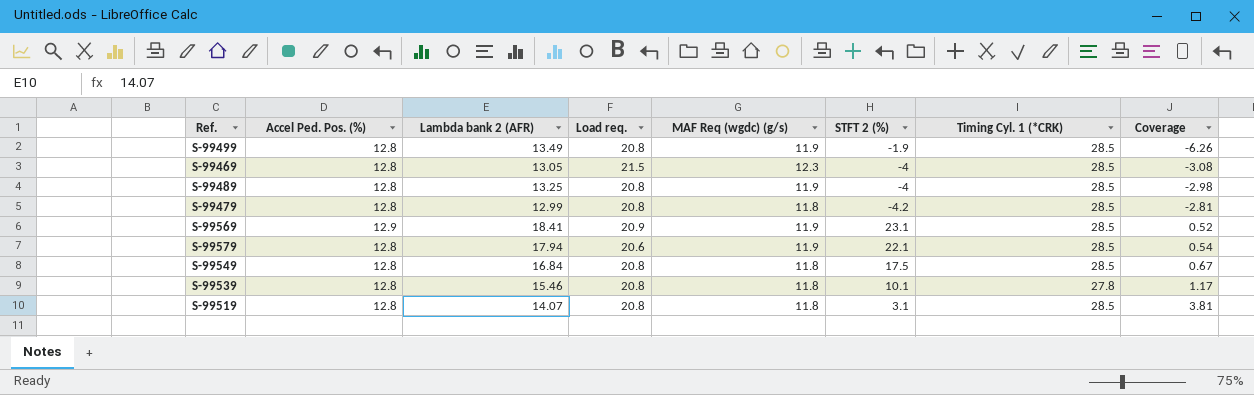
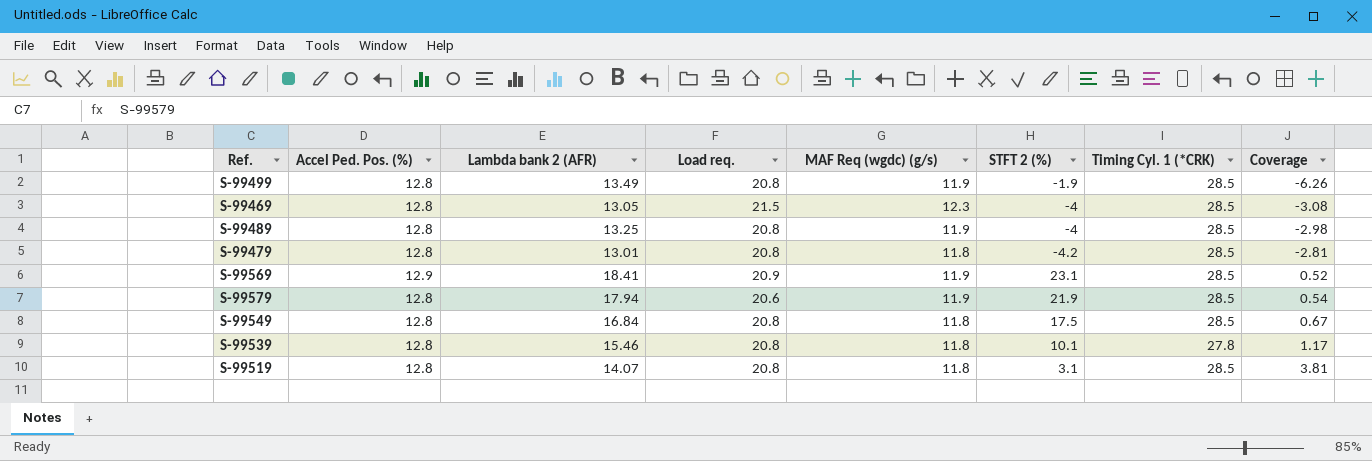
S-99479 | Lambda bank 2 (AFR): 12.99 -> 13.01
S-99579 | STFT 2 (%): 22.1 -> 21.9

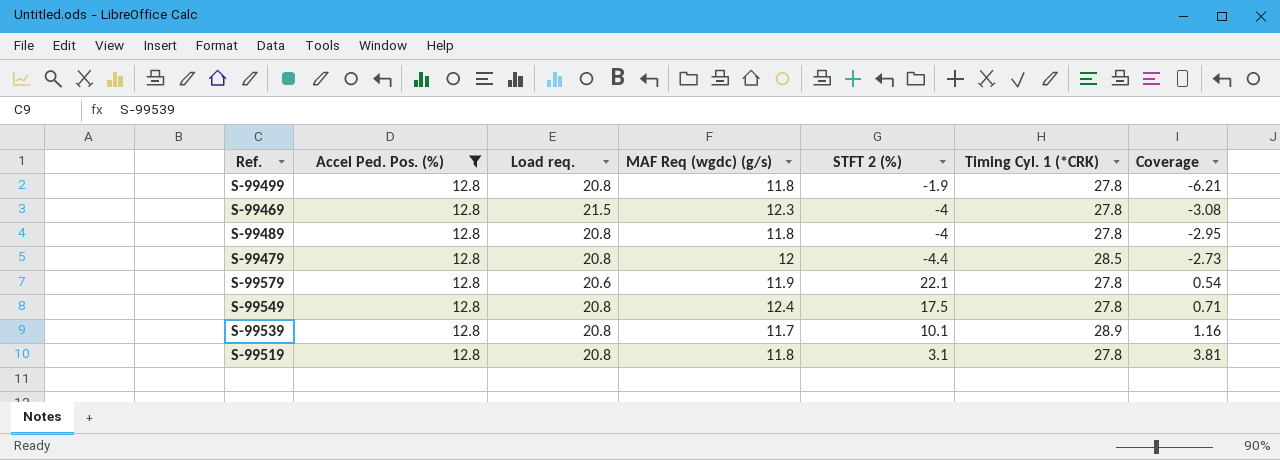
filter: none -> Accel Ped. Pos. (%) = 12.8
column Lambda bank 2 (AFR) | position: 3 -> none
S-99499 | MAF Req (wgdc) (g/s): 11.9 -> 11.8
S-99499 | Timing Cyl. 1 (*CRK): 28.5 -> 27.8
S-99499 | Coverage: -6.26 -> -6.21
S-99469 | Timing Cyl. 1 (*CRK): 28.5 -> 27.8
S-99489 | MAF Req (wgdc) (g/s): 11.9 -> 11.8
S-99489 | Timing Cyl. 1 (*CRK): 28.5 -> 27.8
S-99489 | Coverage: -2.98 -> -2.95
S-99479 | MAF Req (wgdc) (g/s): 11.8 -> 12
S-99479 | STFT 2 (%): -4.2 -> -4.4
S-99479 | Coverage: -2.81 -> -2.73
S-99579 | STFT 2 (%): 21.9 -> 22.1
S-99579 | Timing Cyl. 1 (*CRK): 28.5 -> 27.8
S-99549 | MAF Req (wgdc) (g/s): 11.8 -> 12.4
S-99549 | Timing Cyl. 1 (*CRK): 28.5 -> 27.8
S-99549 | Coverage: 0.67 -> 0.71
S-99539 | MAF Req (wgdc) (g/s): 11.8 -> 11.7
S-99539 | Timing Cyl. 1 (*CRK): 27.8 -> 28.9
S-99539 | Coverage: 1.17 -> 1.16
S-99519 | Timing Cyl. 1 (*CRK): 28.5 -> 27.8

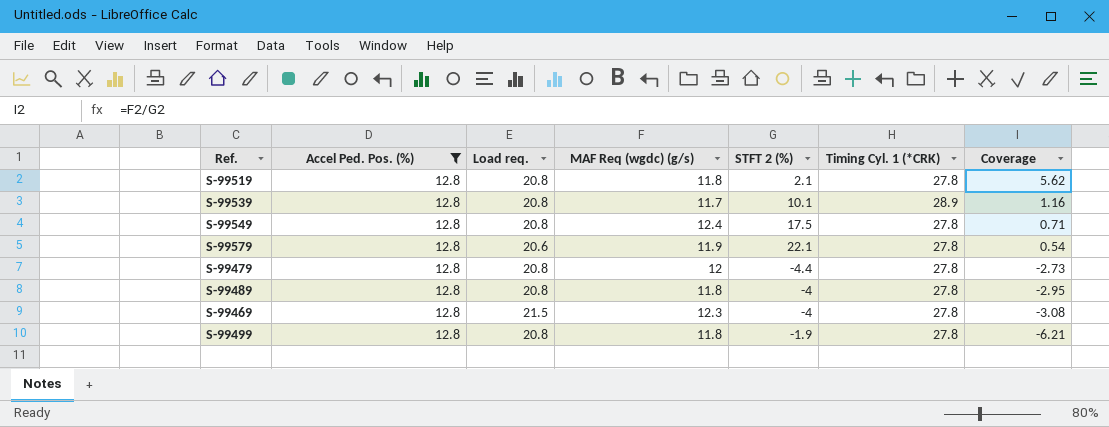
row order: Coverage ascending -> Coverage descending
S-99519 | STFT 2 (%): 3.1 -> 2.1
S-99519 | Coverage: 3.81 -> 5.62
S-99479 | Timing Cyl. 1 (*CRK): 28.5 -> 27.8

